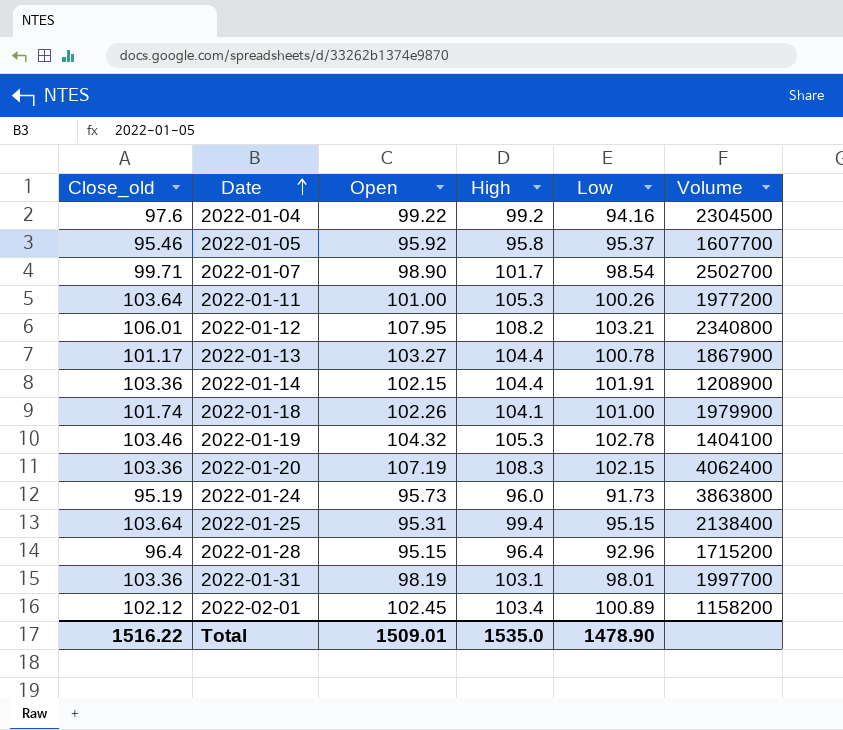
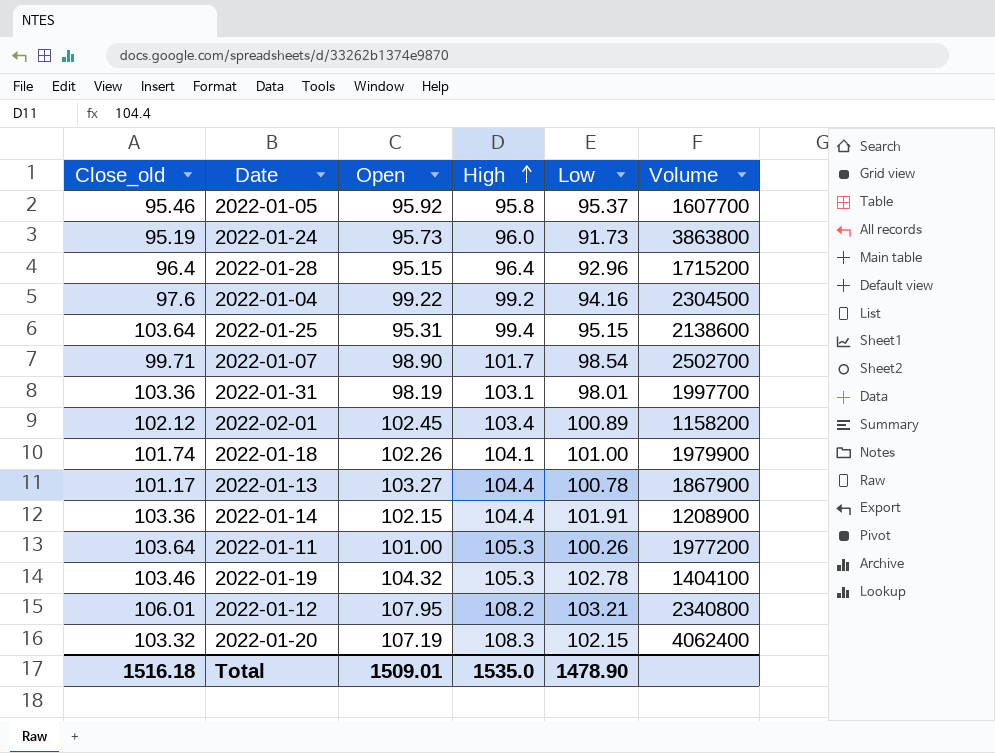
row order: Date ascending -> High ascending
2022-01-25 | Volume: 2138400 -> 2138600
2022-01-20 | Close_old: 103.36 -> 103.32
Total | Close_old: 1516.22 -> 1516.18

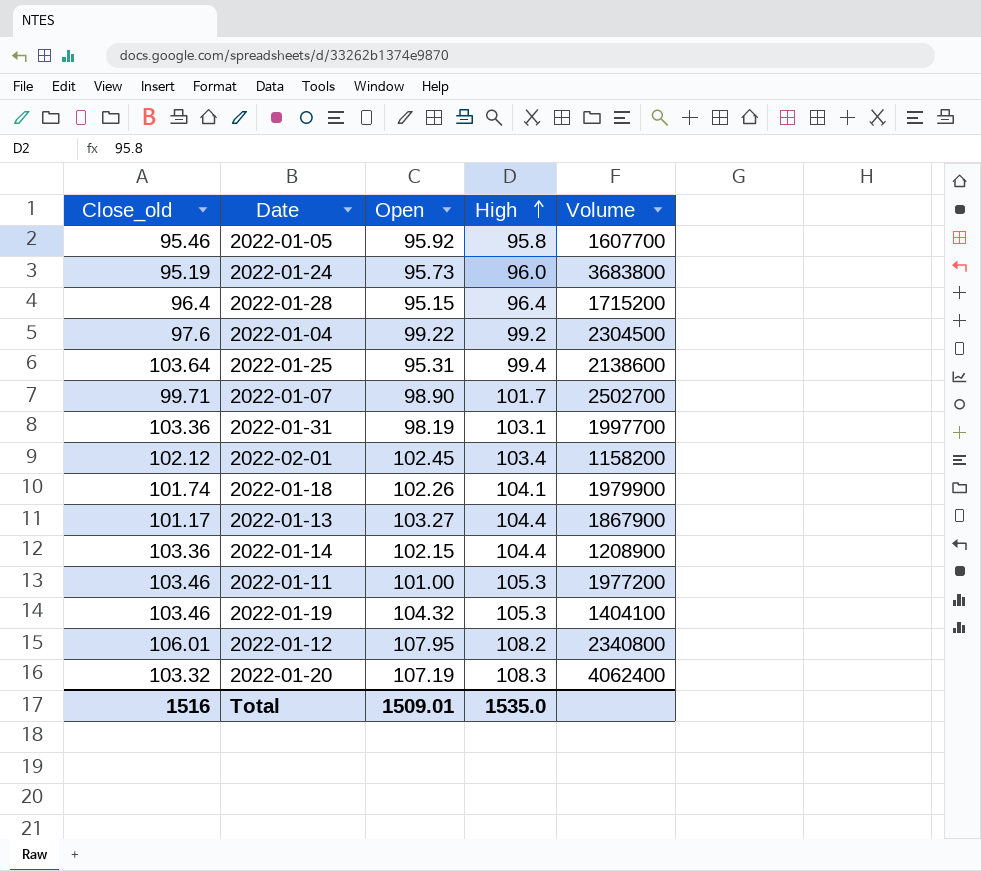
column Low | position: 5 -> none
2022-01-24 | Volume: 3863800 -> 3683800
2022-01-11 | Close_old: 103.64 -> 103.46
Total | Close_old: 1516.18 -> 1516

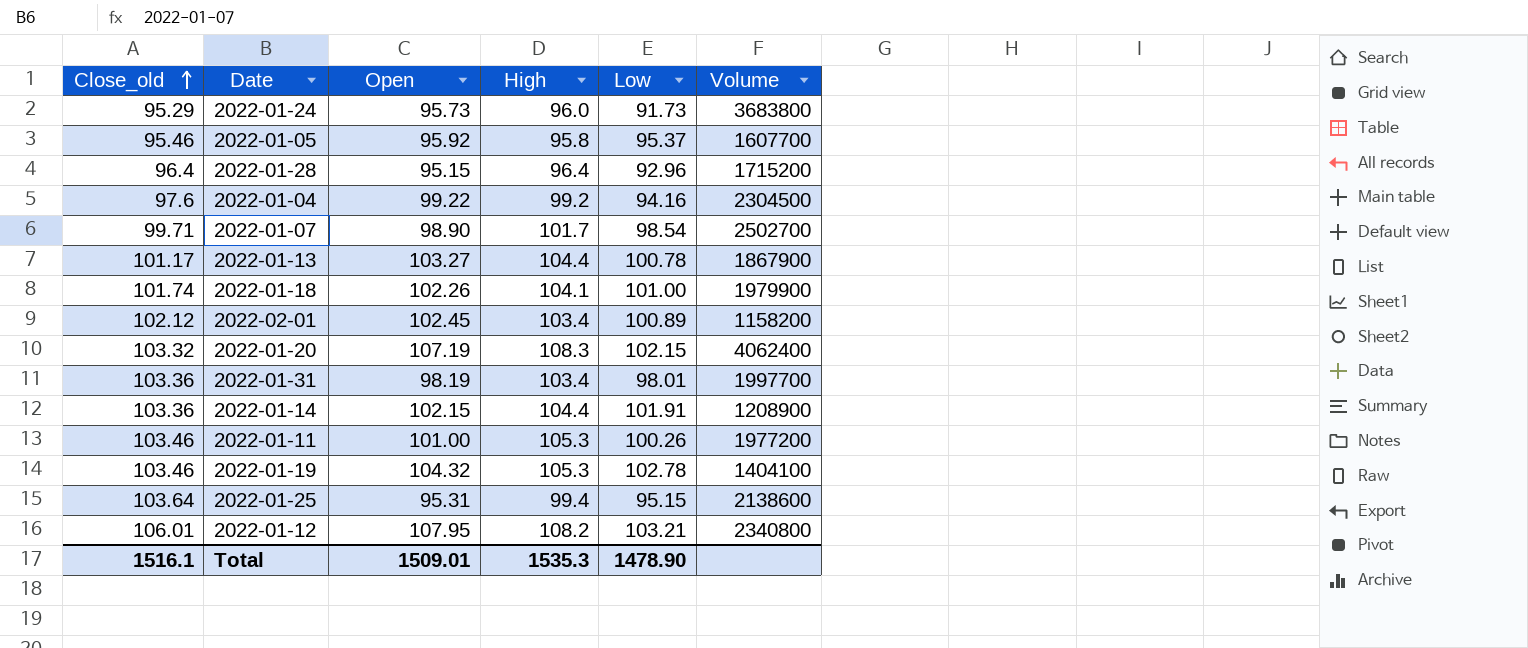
row order: High ascending -> Close_old ascending
column Low | position: none -> 5
2022-01-24 | Close_old: 95.19 -> 95.29
2022-01-31 | High: 103.1 -> 103.4
Total | Close_old: 1516 -> 1516.1
Total | High: 1535.0 -> 1535.3

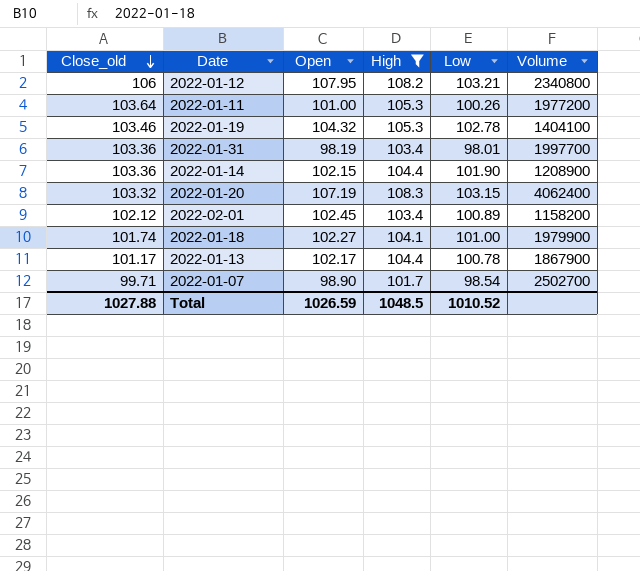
filter: none -> High >= 101.7
row order: Close_old ascending -> Close_old descending
2022-01-12 | Close_old: 106.01 -> 106
2022-01-11 | Close_old: 103.46 -> 103.64
2022-01-14 | Low: 101.91 -> 101.90
2022-01-20 | Low: 102.15 -> 103.15
2022-01-18 | Open: 102.26 -> 102.27
2022-01-13 | Open: 103.27 -> 102.17
Total | Close_old: 1516.1 -> 1027.88
Total | Open: 1509.01 -> 1026.59
Total | High: 1535.3 -> 1048.5
Total | Low: 1478.90 -> 1010.52

